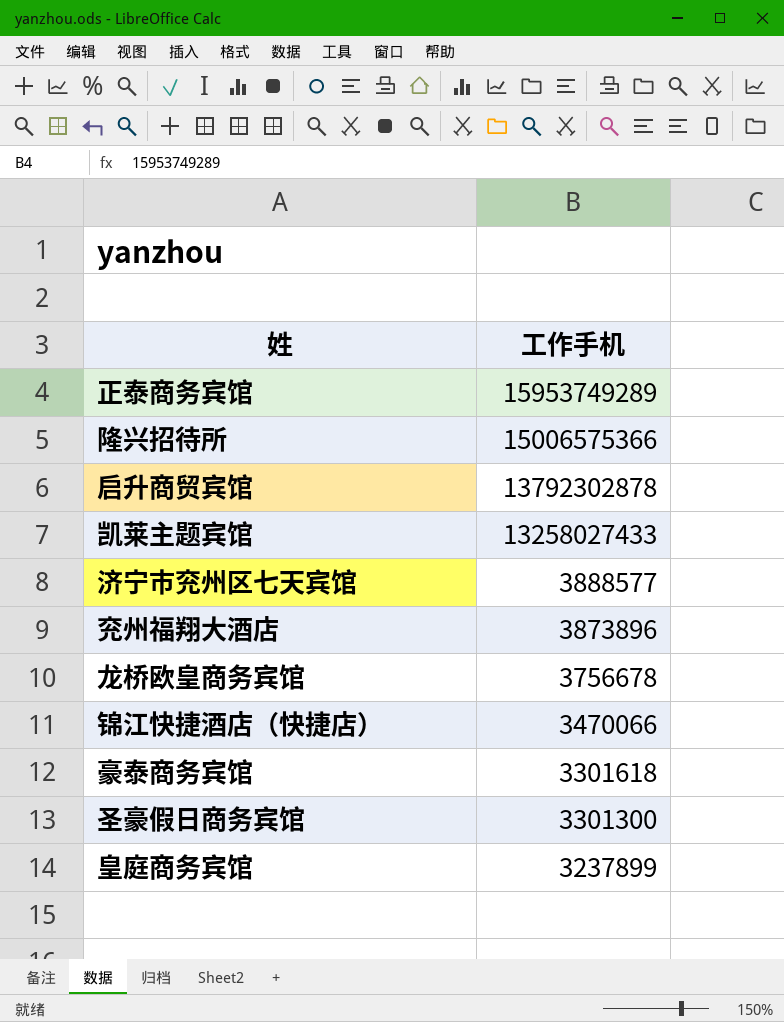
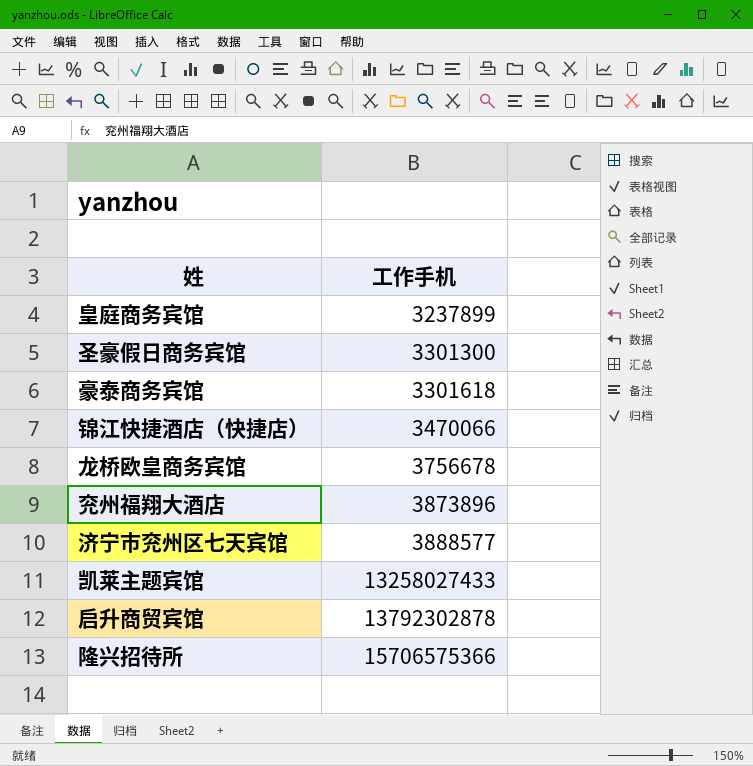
row order: 工作手机 descending -> 工作手机 ascending
row 正泰商务宾馆: 15953749289 -> none
隆兴招待所 | 工作手机: 15006575366 -> 15706575366

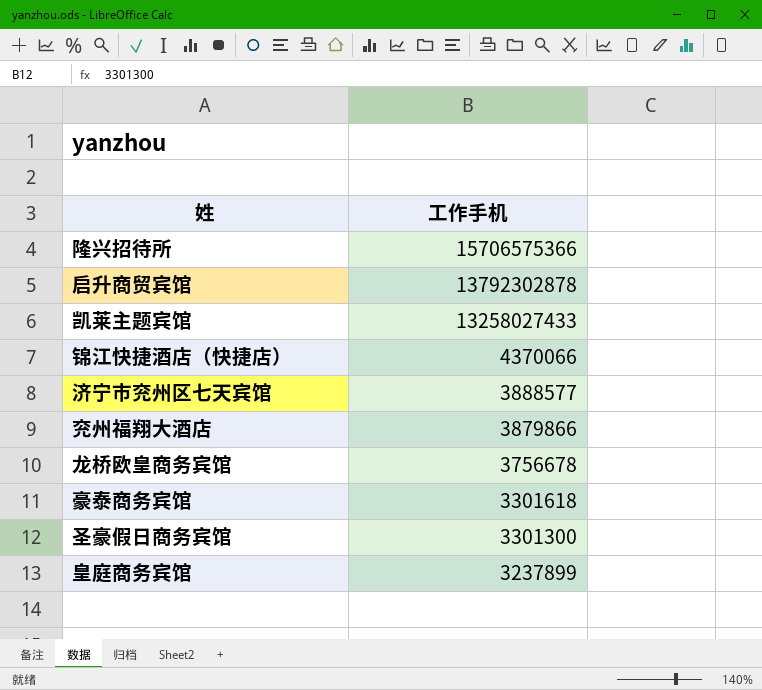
row order: 工作手机 ascending -> 工作手机 descending
锦江快捷酒店（快捷店） | 工作手机: 3470066 -> 4370066
兖州福翔大酒店 | 工作手机: 3873896 -> 3879866

